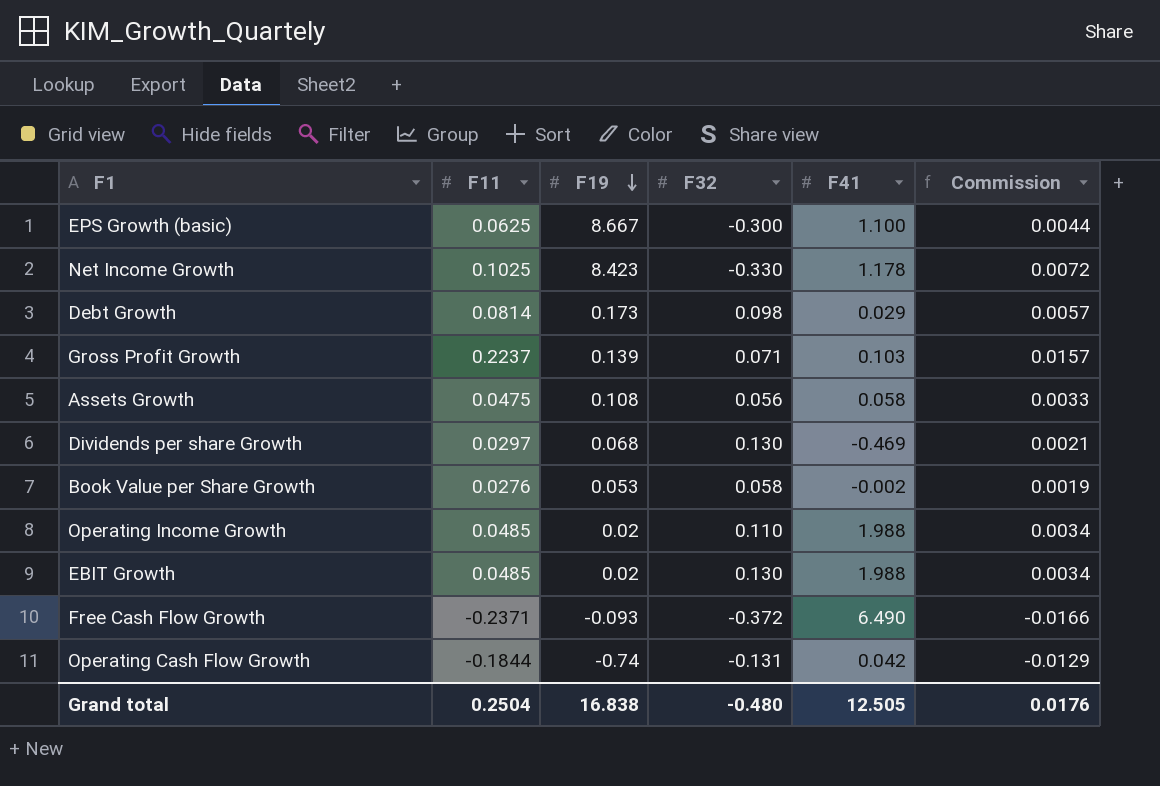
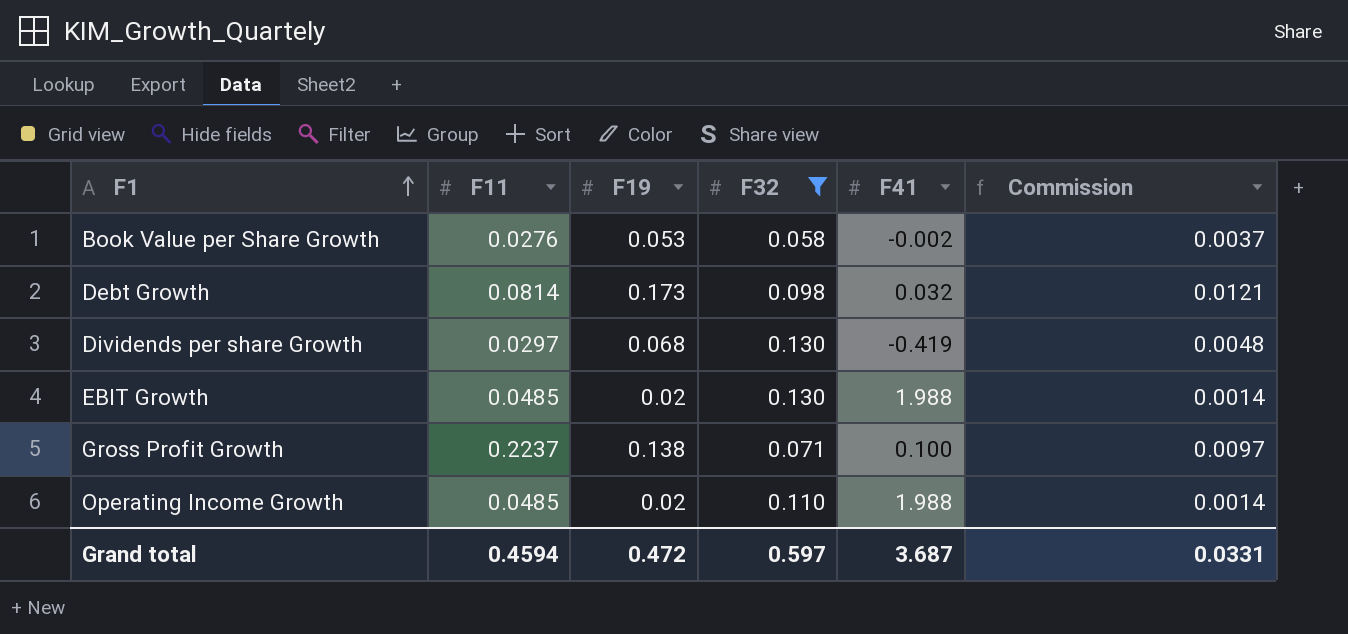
filter: none -> F32 >= 0.058
row order: F19 descending -> F1 ascending
column Commission | formula: [F11] * 0.07 -> [F19] * 0.07
Debt Growth | F41: 0.029 -> 0.032
Dividends per share Growth | F41: -0.469 -> -0.419
Gross Profit Growth | F19: 0.139 -> 0.138
Gross Profit Growth | F41: 0.103 -> 0.100
Grand total | F11: 0.2504 -> 0.4594
Grand total | F19: 16.838 -> 0.472
Grand total | F32: -0.480 -> 0.597
Grand total | F41: 12.505 -> 3.687
Grand total | Commission: 0.0176 -> 0.0331

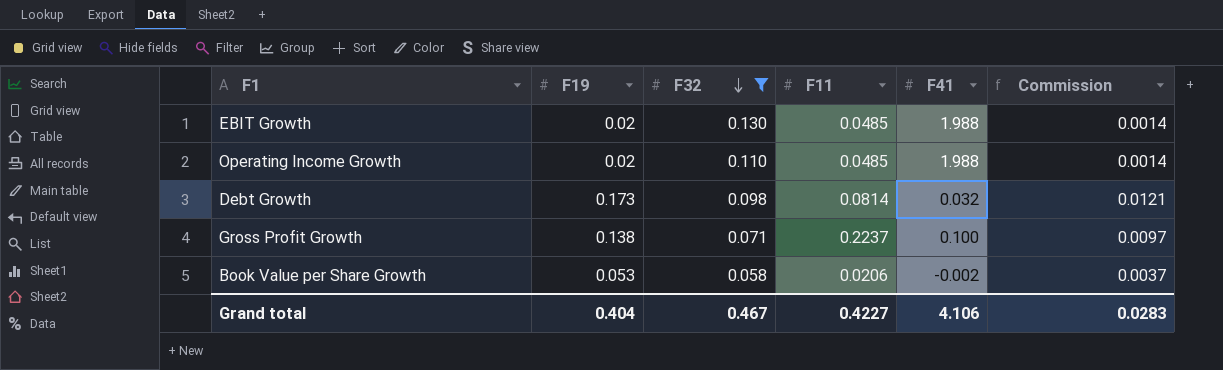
row order: F1 ascending -> F32 descending
column F11 | position: 2 -> 4
row Dividends per share Growth: 0.0297 | 0.068 | 0.130 | -0.419 | 0.0048 -> none
Book Value per Share Growth | F11: 0.0276 -> 0.0206
Grand total | F19: 0.472 -> 0.404
Grand total | F32: 0.597 -> 0.467
Grand total | F11: 0.4594 -> 0.4227
Grand total | F41: 3.687 -> 4.106
Grand total | Commission: 0.0331 -> 0.0283

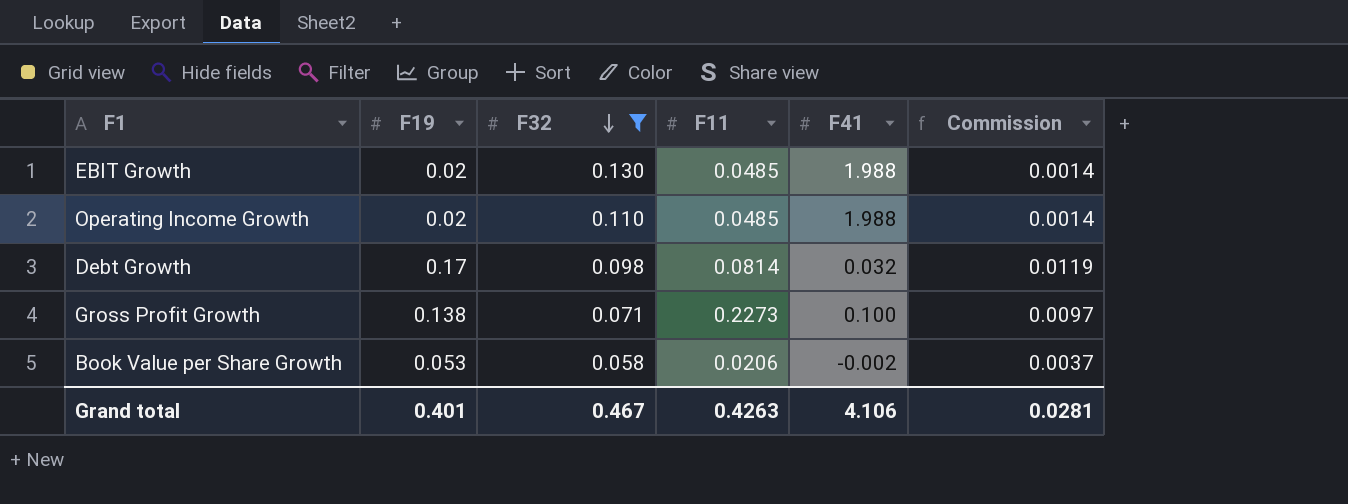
Debt Growth | F19: 0.173 -> 0.17
Debt Growth | Commission: 0.0121 -> 0.0119
Gross Profit Growth | F11: 0.2237 -> 0.2273
Grand total | F19: 0.404 -> 0.401
Grand total | F11: 0.4227 -> 0.4263
Grand total | Commission: 0.0283 -> 0.0281

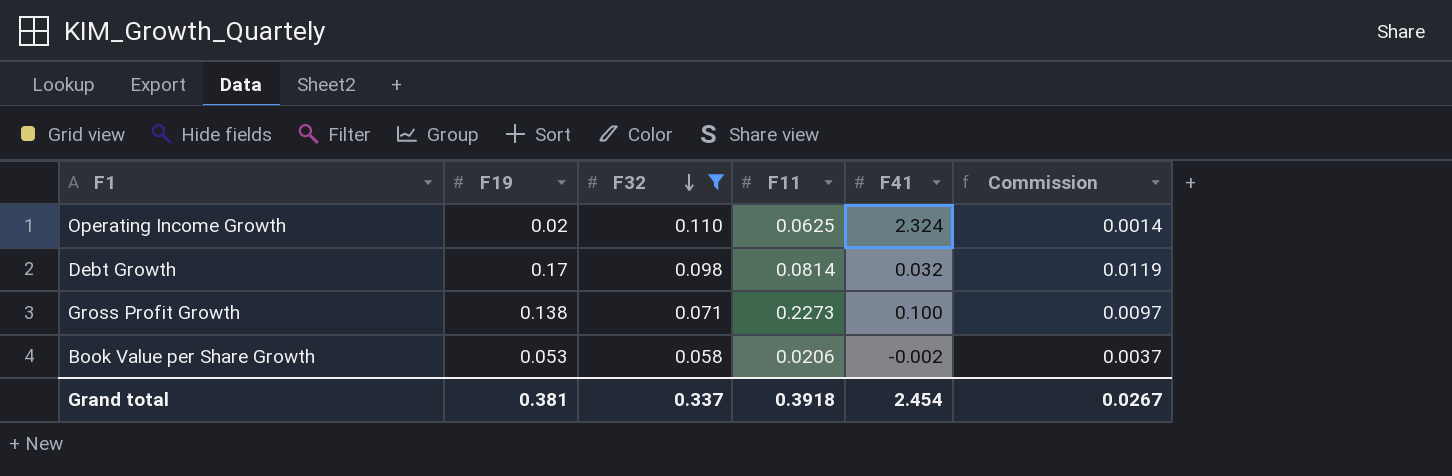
row EBIT Growth: 0.02 | 0.130 | 0.0485 | 1.988 | 0.0014 -> none
Operating Income Growth | F11: 0.0485 -> 0.0625
Operating Income Growth | F41: 1.988 -> 2.324
Grand total | F19: 0.401 -> 0.381
Grand total | F32: 0.467 -> 0.337
Grand total | F11: 0.4263 -> 0.3918
Grand total | F41: 4.106 -> 2.454
Grand total | Commission: 0.0281 -> 0.0267

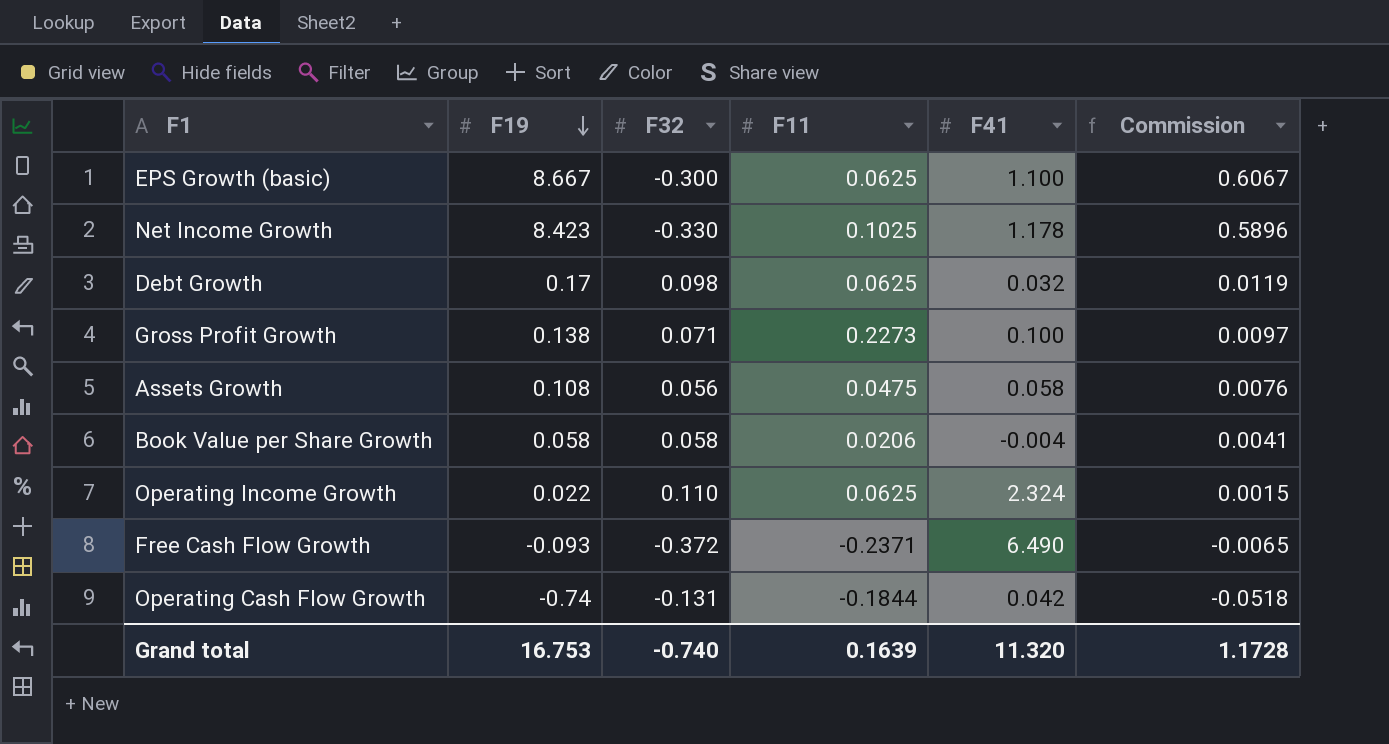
filter: F32 >= 0.058 -> none
row order: F32 descending -> F19 descending
Debt Growth | F11: 0.0814 -> 0.0625
Book Value per Share Growth | F19: 0.053 -> 0.058
Book Value per Share Growth | F41: -0.002 -> -0.004
Book Value per Share Growth | Commission: 0.0037 -> 0.0041
Operating Income Growth | F19: 0.02 -> 0.022
Operating Income Growth | Commission: 0.0014 -> 0.0015
Grand total | F19: 0.381 -> 16.753
Grand total | F32: 0.337 -> -0.740
Grand total | F11: 0.3918 -> 0.1639
Grand total | F41: 2.454 -> 11.320
Grand total | Commission: 0.0267 -> 1.1728

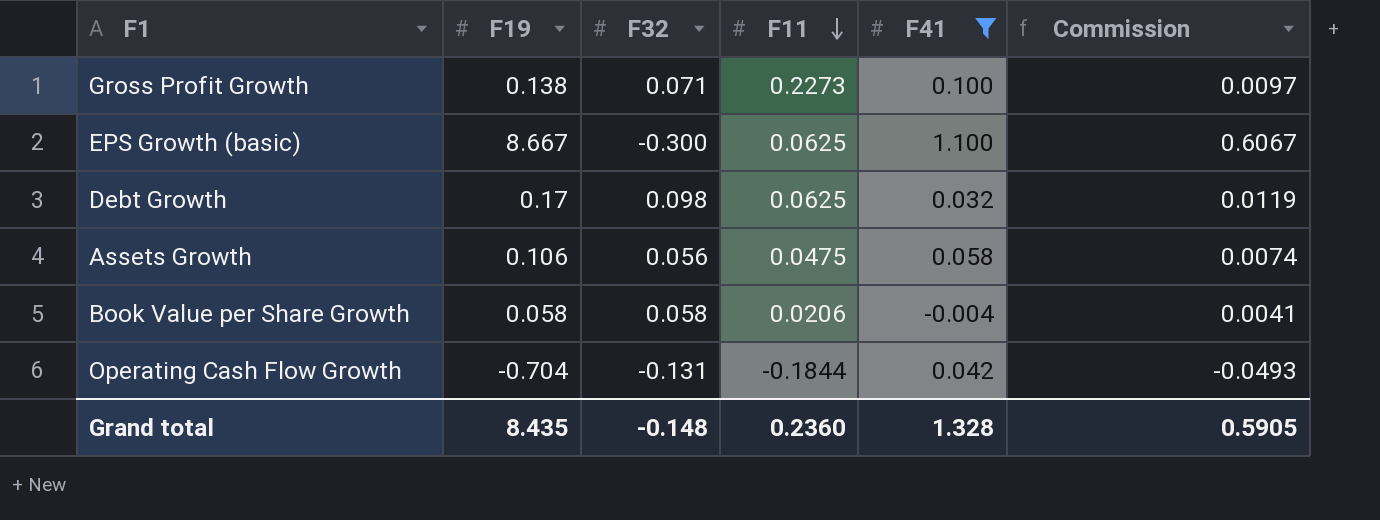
filter: none -> F41 <= 1.100
row order: F19 descending -> F11 descending
Assets Growth | F19: 0.108 -> 0.106
Assets Growth | Commission: 0.0076 -> 0.0074
Operating Cash Flow Growth | F19: -0.74 -> -0.704
Operating Cash Flow Growth | Commission: -0.0518 -> -0.0493
Grand total | F19: 16.753 -> 8.435
Grand total | F32: -0.740 -> -0.148
Grand total | F11: 0.1639 -> 0.2360
Grand total | F41: 11.320 -> 1.328
Grand total | Commission: 1.1728 -> 0.5905

